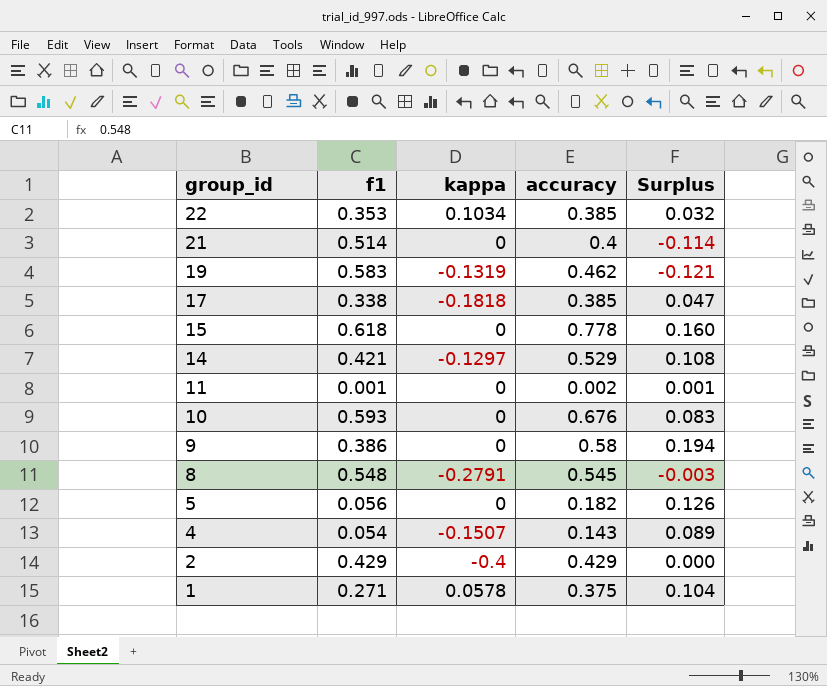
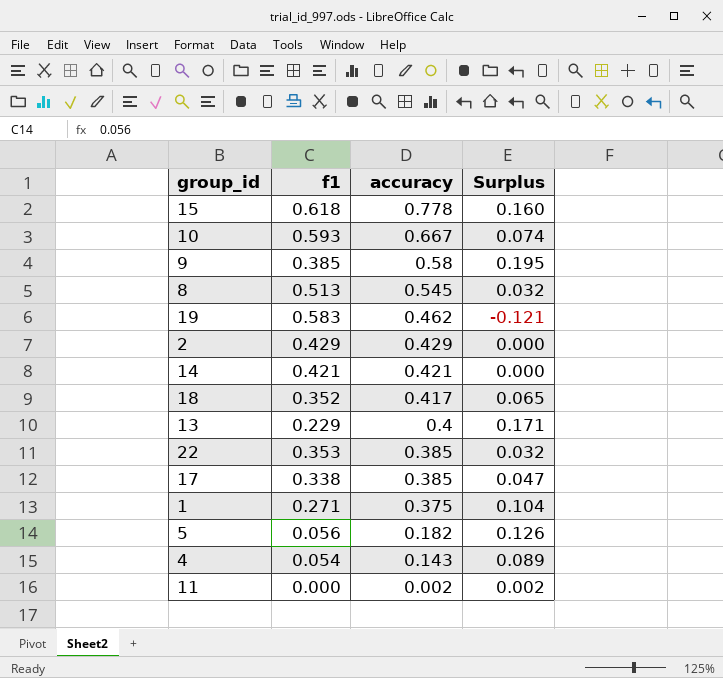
row order: group_id descending -> accuracy descending
column kappa | position: 3 -> none
row 21: 0.514 | 0 | 0.4 | -0.114 -> none
10 | accuracy: 0.676 -> 0.667
10 | Surplus: 0.083 -> 0.074
9 | f1: 0.386 -> 0.385
9 | Surplus: 0.194 -> 0.195
8 | f1: 0.548 -> 0.513
8 | Surplus: -0.003 -> 0.032
14 | accuracy: 0.529 -> 0.421
14 | Surplus: 0.108 -> 0.000
row 18: none -> 0.352 | 0.417 | 0.065
row 13: none -> 0.229 | 0.4 | 0.171
11 | f1: 0.001 -> 0.000
11 | Surplus: 0.001 -> 0.002

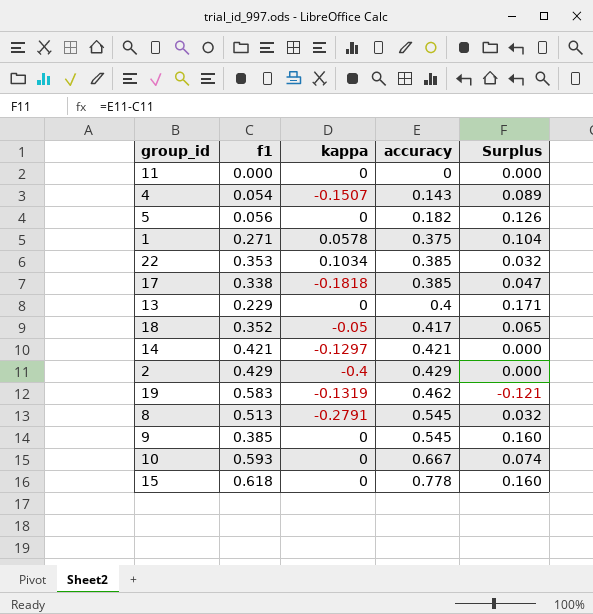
row order: accuracy descending -> accuracy ascending
column kappa | position: none -> 3
11 | accuracy: 0.002 -> 0
11 | Surplus: 0.002 -> 0.000
9 | accuracy: 0.58 -> 0.545
9 | Surplus: 0.195 -> 0.160

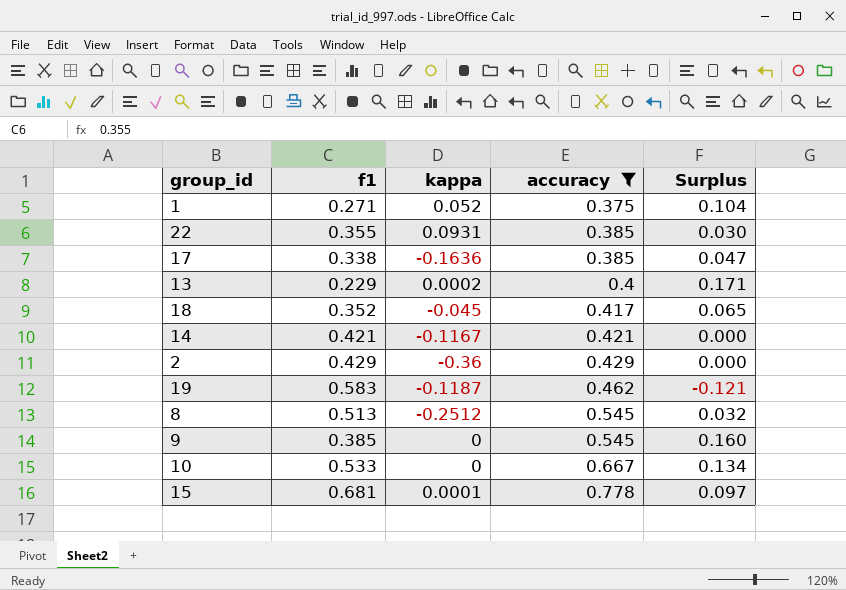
filter: none -> accuracy >= 0.375
1 | kappa: 0.0578 -> 0.052
22 | f1: 0.353 -> 0.355
22 | kappa: 0.1034 -> 0.0931
22 | Surplus: 0.032 -> 0.030
17 | kappa: -0.1818 -> -0.1636
13 | kappa: 0 -> 0.0002
18 | kappa: -0.05 -> -0.045
14 | kappa: -0.1297 -> -0.1167
2 | kappa: -0.4 -> -0.36
19 | kappa: -0.1319 -> -0.1187
8 | kappa: -0.2791 -> -0.2512
10 | f1: 0.593 -> 0.533
10 | Surplus: 0.074 -> 0.134
15 | f1: 0.618 -> 0.681
15 | kappa: 0 -> 0.0001
15 | Surplus: 0.160 -> 0.097

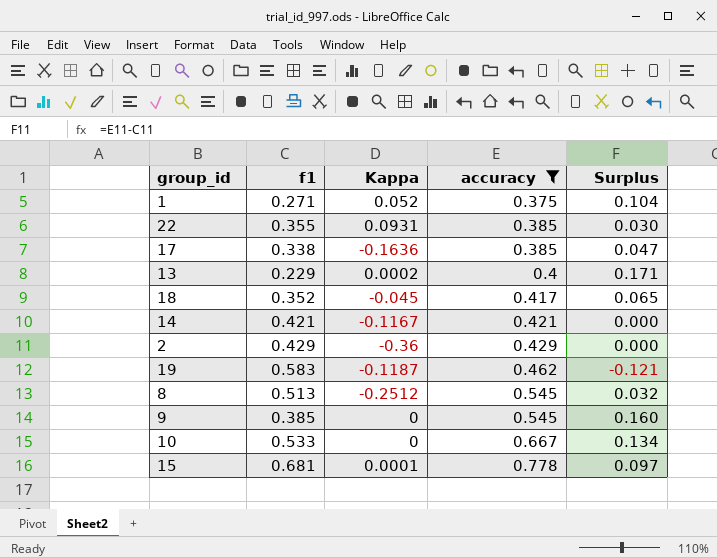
column name: kappa -> Kappa

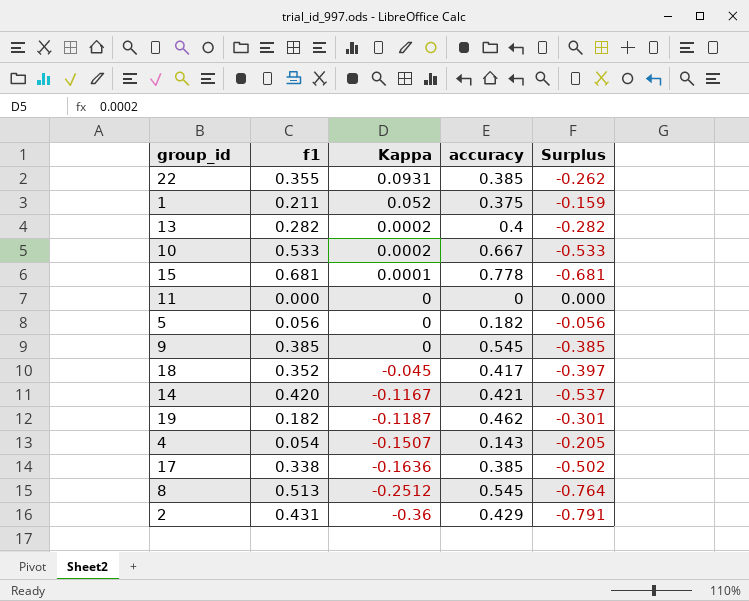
filter: accuracy >= 0.375 -> none
row order: accuracy ascending -> Kappa descending
column Surplus | formula: [accuracy] - [f1] -> [Kappa] - [f1]
1 | f1: 0.271 -> 0.211
13 | f1: 0.229 -> 0.282
10 | Kappa: 0 -> 0.0002
14 | f1: 0.421 -> 0.420
19 | f1: 0.583 -> 0.182
2 | f1: 0.429 -> 0.431

